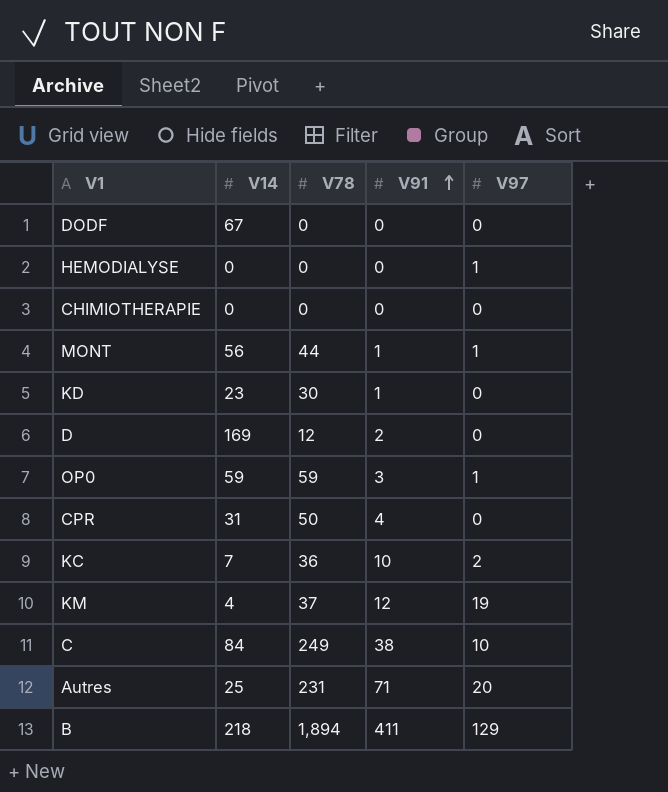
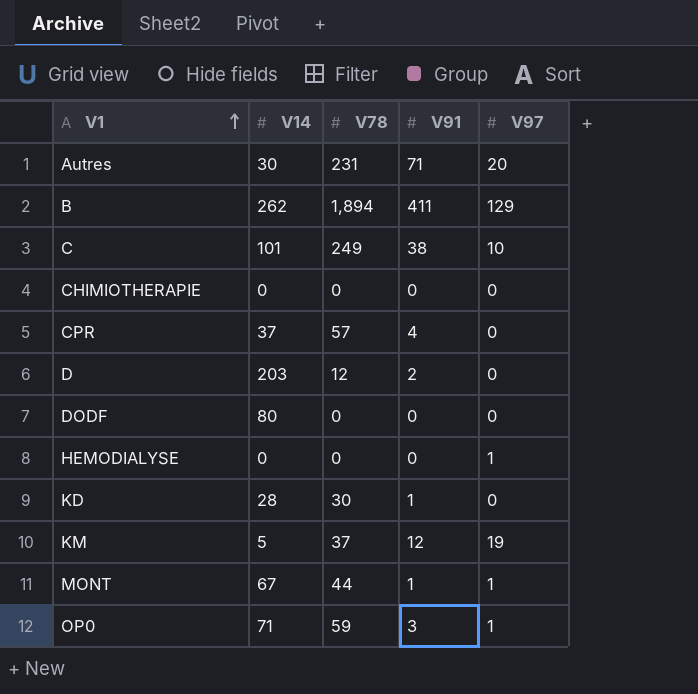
row order: V91 ascending -> V1 ascending
row KC: 7 | 36 | 10 | 2 -> none
Autres | V14: 25 -> 30
B | V14: 218 -> 262
C | V14: 84 -> 101
CPR | V14: 31 -> 37
CPR | V78: 50 -> 57
D | V14: 169 -> 203
DODF | V14: 67 -> 80
KD | V14: 23 -> 28
KM | V14: 4 -> 5
MONT | V14: 56 -> 67
OP0 | V14: 59 -> 71

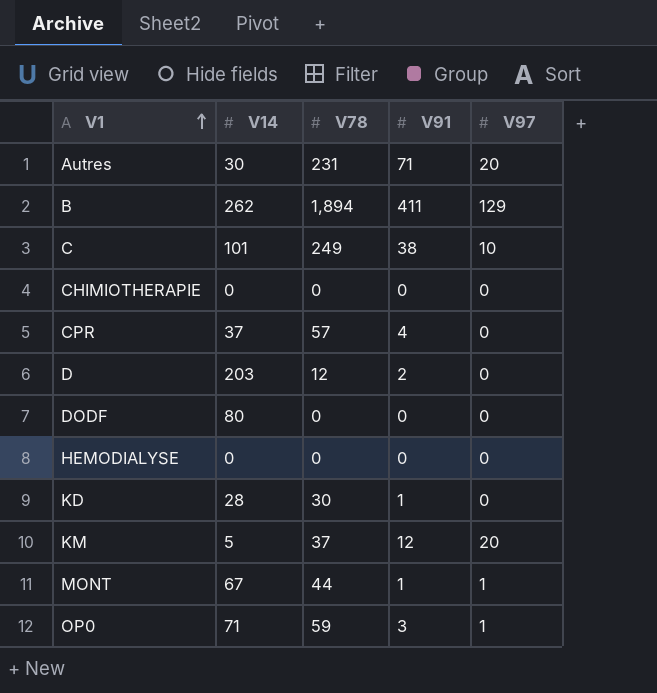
HEMODIALYSE | V97: 1 -> 0
KM | V97: 19 -> 20

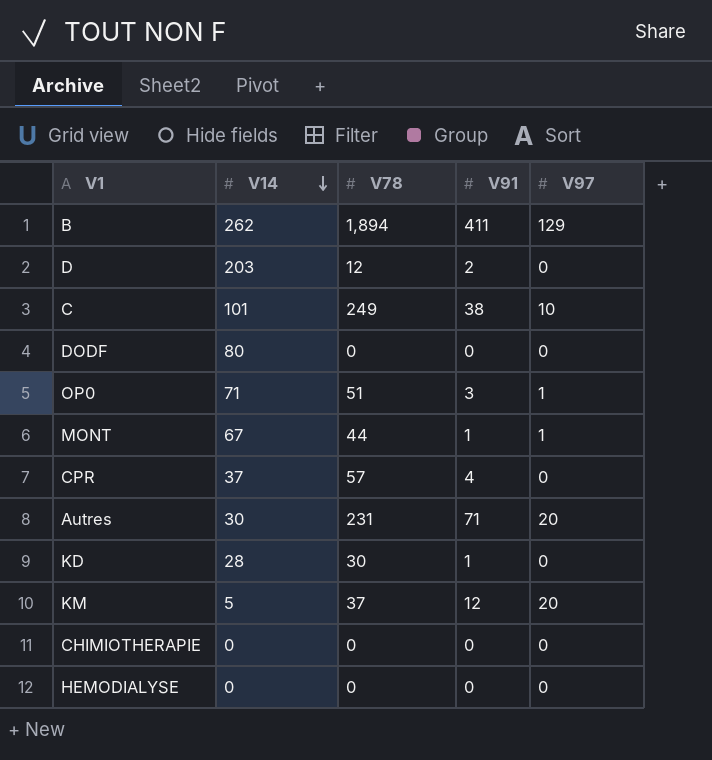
row order: V1 ascending -> V14 descending
OP0 | V78: 59 -> 51

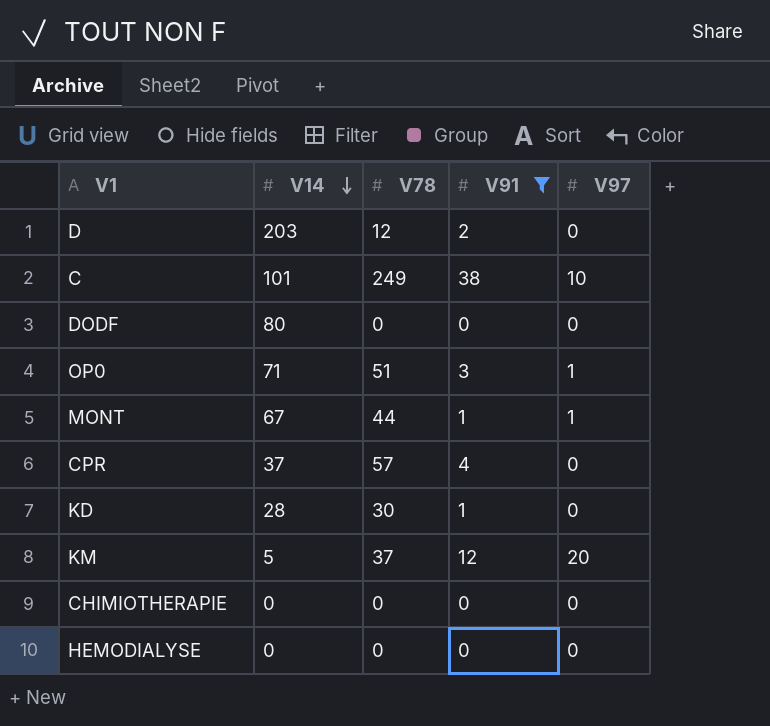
filter: none -> V91 <= 38

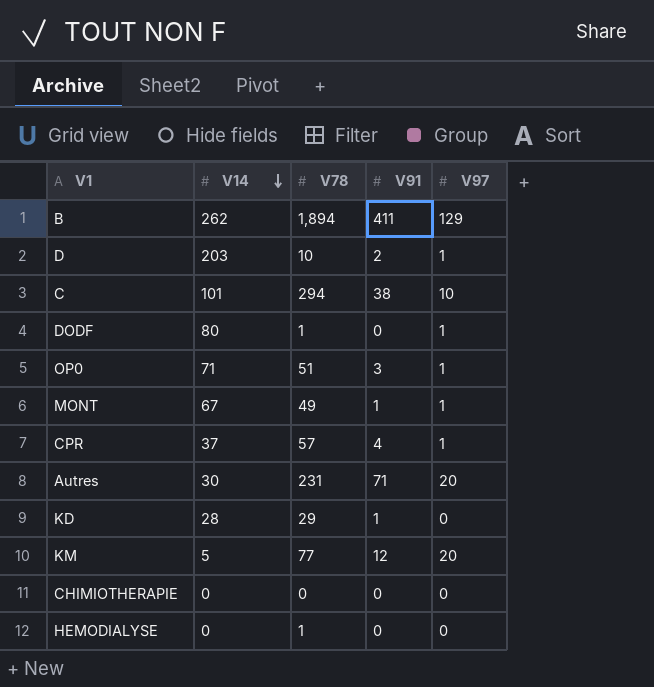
filter: V91 <= 38 -> none
D | V78: 12 -> 10
D | V97: 0 -> 1
C | V78: 249 -> 294
DODF | V78: 0 -> 1
DODF | V97: 0 -> 1
MONT | V78: 44 -> 49
CPR | V97: 0 -> 1
KD | V78: 30 -> 29
KM | V78: 37 -> 77
HEMODIALYSE | V78: 0 -> 1

